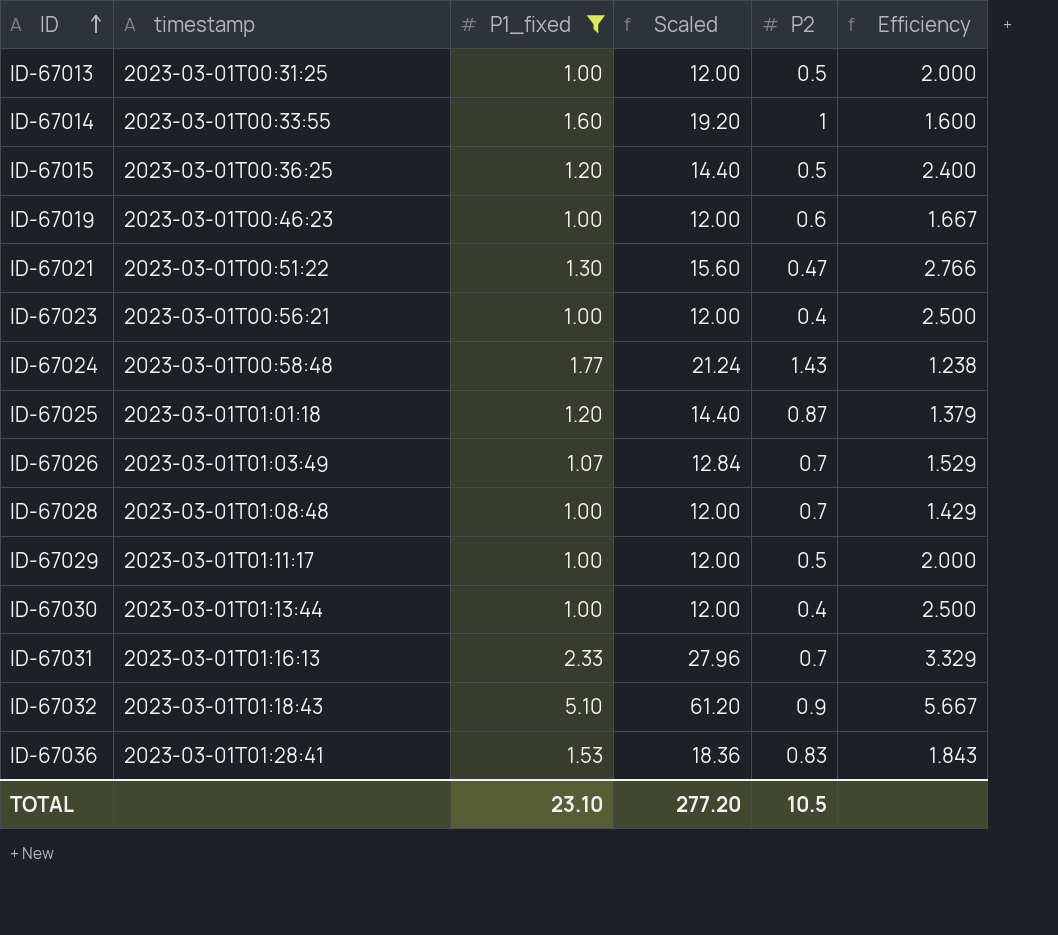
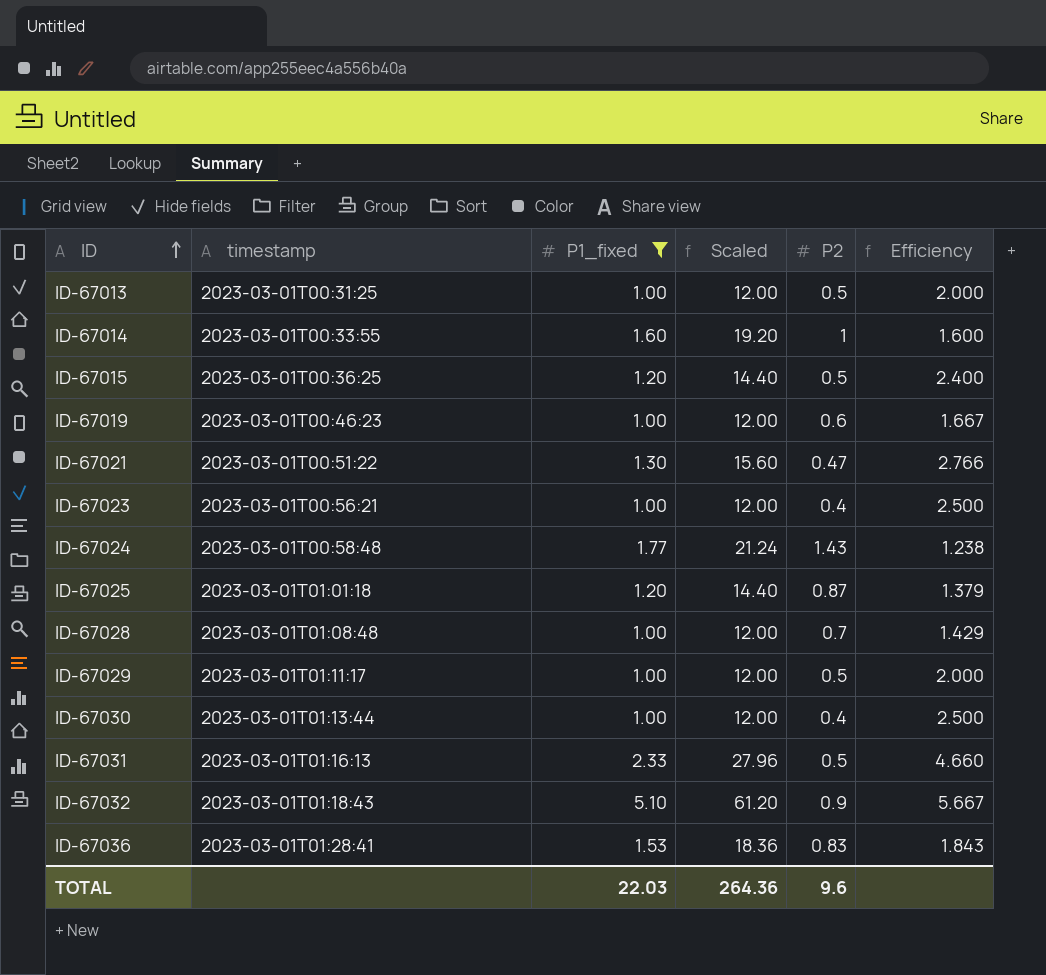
row ID-67026: 2023-03-01T01:03:49 | 1.07 | 12.84 | 0.7 | 1.529 -> none
ID-67031 | P2: 0.7 -> 0.5
ID-67031 | Efficiency: 3.329 -> 4.660
TOTAL | P1_fixed: 23.10 -> 22.03
TOTAL | Scaled: 277.20 -> 264.36
TOTAL | P2: 10.5 -> 9.6

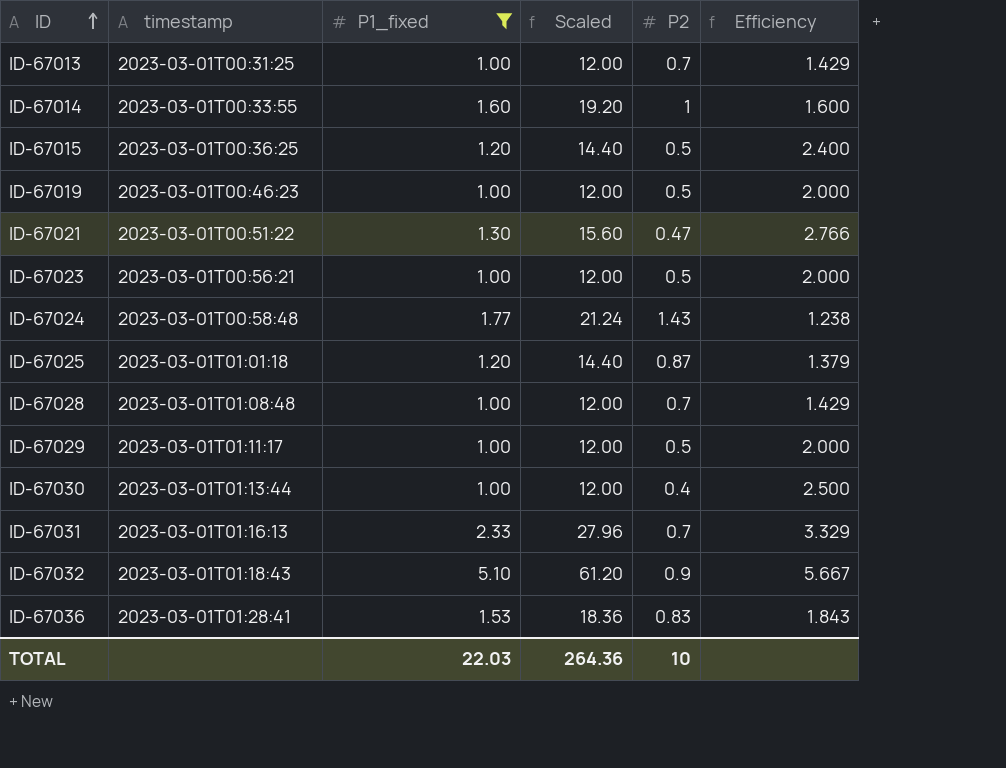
ID-67013 | P2: 0.5 -> 0.7
ID-67013 | Efficiency: 2.000 -> 1.429
ID-67019 | P2: 0.6 -> 0.5
ID-67019 | Efficiency: 1.667 -> 2.000
ID-67023 | P2: 0.4 -> 0.5
ID-67023 | Efficiency: 2.500 -> 2.000
ID-67031 | P2: 0.5 -> 0.7
ID-67031 | Efficiency: 4.660 -> 3.329
TOTAL | P2: 9.6 -> 10

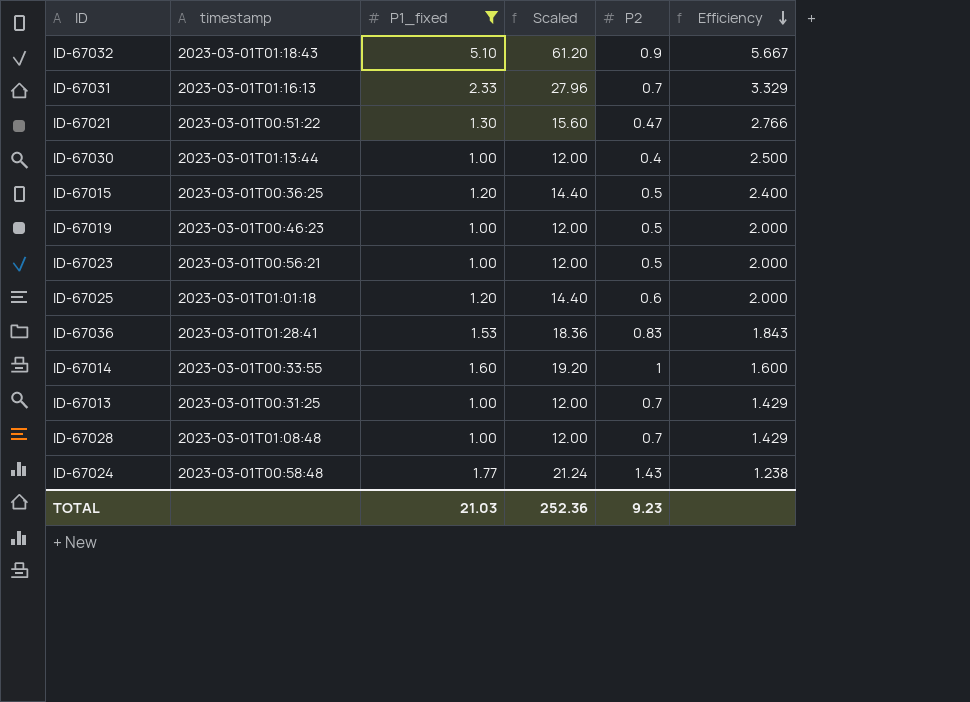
row order: ID ascending -> Efficiency descending
row ID-67029: 2023-03-01T01:11:17 | 1.00 | 12.00 | 0.5 | 2.000 -> none
ID-67025 | P2: 0.87 -> 0.6
ID-67025 | Efficiency: 1.379 -> 2.000
TOTAL | P1_fixed: 22.03 -> 21.03
TOTAL | Scaled: 264.36 -> 252.36
TOTAL | P2: 10 -> 9.23

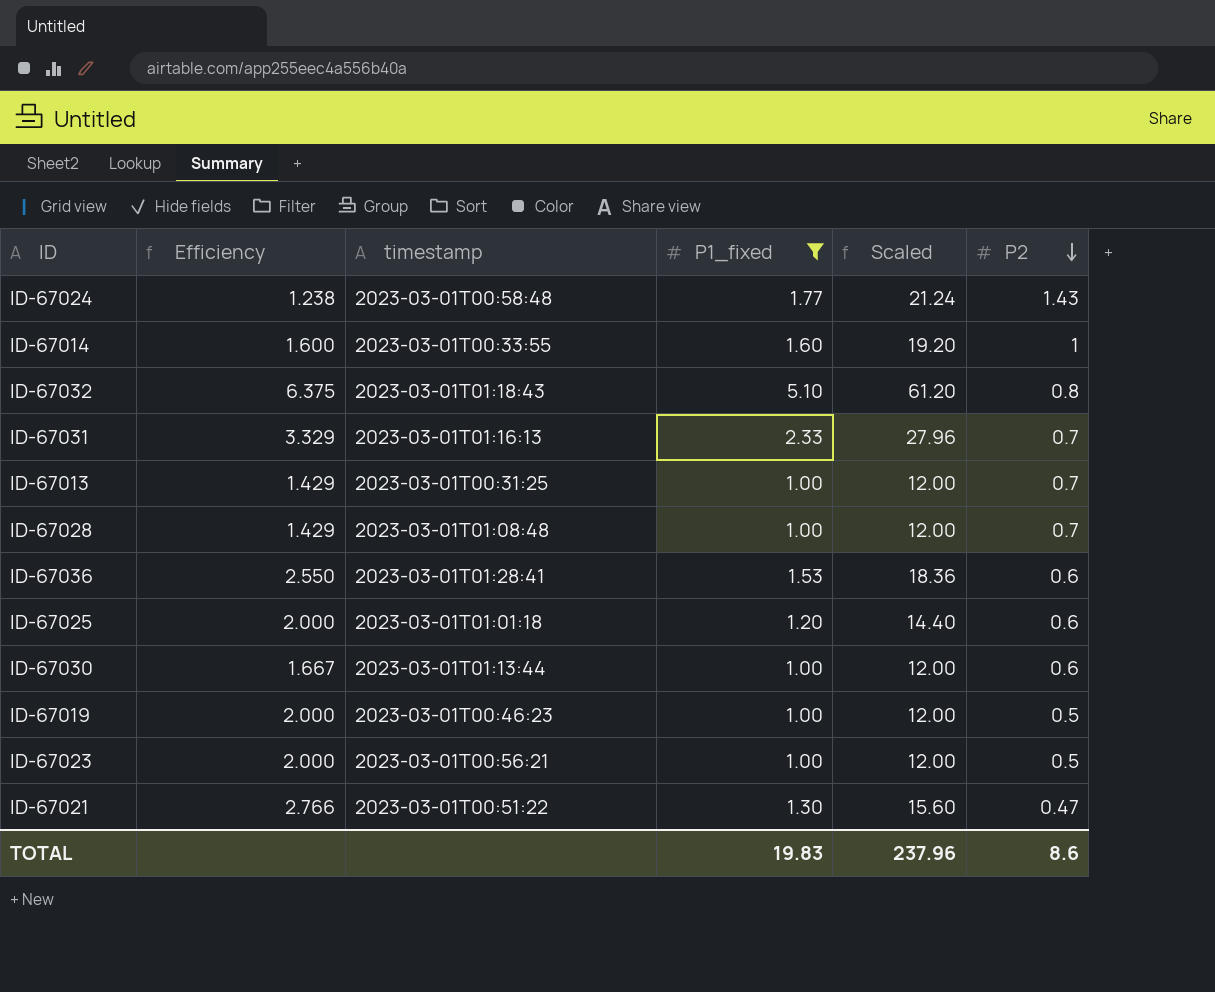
row order: Efficiency descending -> P2 descending
column Efficiency | position: 6 -> 2
row ID-67015: 2023-03-01T00:36:25 | 1.20 | 14.40 | 0.5 | 2.400 -> none
ID-67032 | Efficiency: 5.667 -> 6.375
ID-67032 | P2: 0.9 -> 0.8
ID-67036 | Efficiency: 1.843 -> 2.550
ID-67036 | P2: 0.83 -> 0.6
ID-67030 | Efficiency: 2.500 -> 1.667
ID-67030 | P2: 0.4 -> 0.6
TOTAL | P1_fixed: 21.03 -> 19.83
TOTAL | Scaled: 252.36 -> 237.96
TOTAL | P2: 9.23 -> 8.6

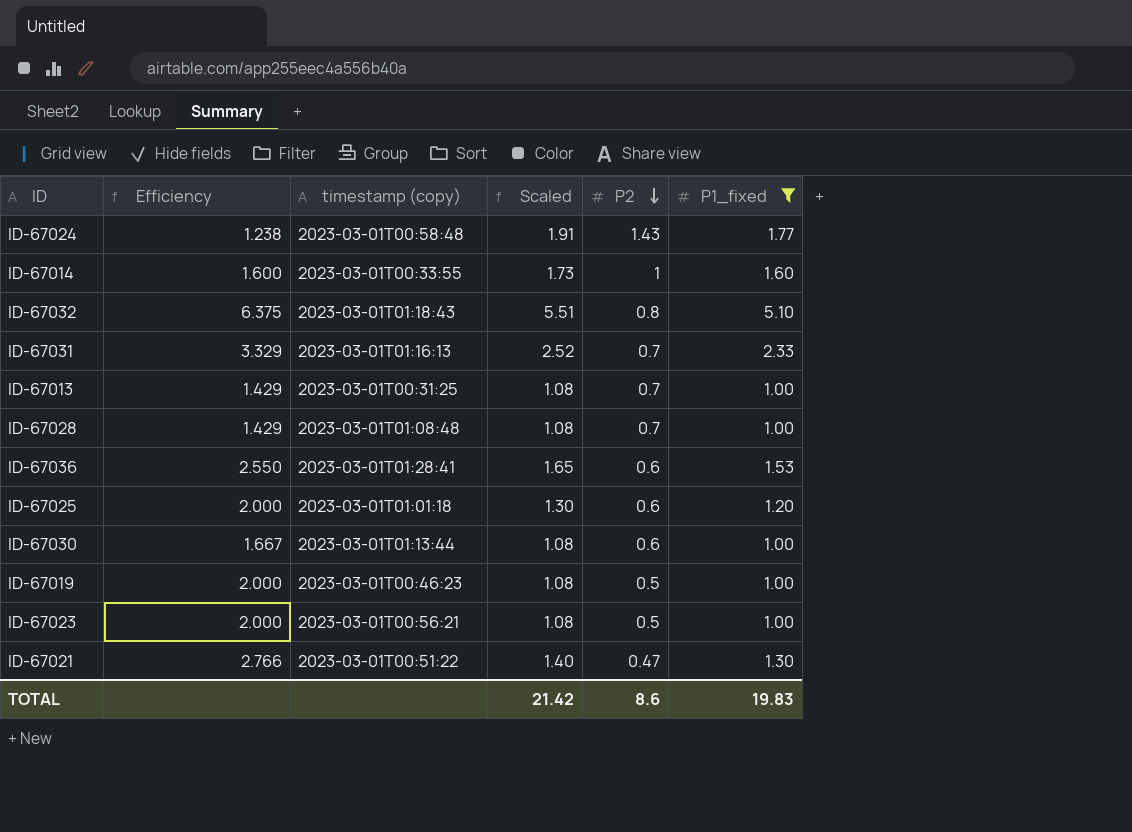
column name: timestamp -> timestamp (copy)
column Scaled | formula: [P1_fixed] * 12 -> [P1_fixed] * 1.08
column P1_fixed | position: 4 -> 6
TOTAL | Scaled: 237.96 -> 21.42

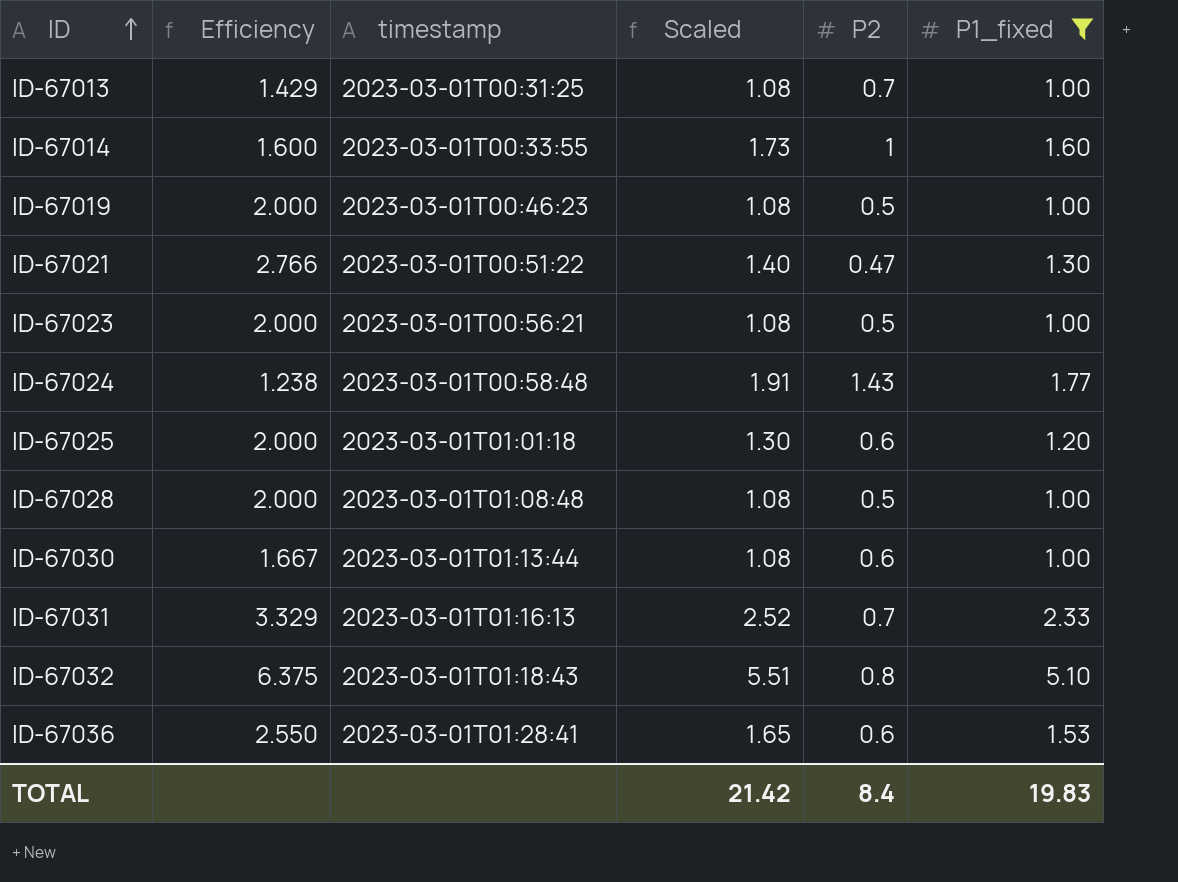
row order: P2 descending -> ID ascending
column name: timestamp (copy) -> timestamp
ID-67028 | Efficiency: 1.429 -> 2.000
ID-67028 | P2: 0.7 -> 0.5
TOTAL | P2: 8.6 -> 8.4

